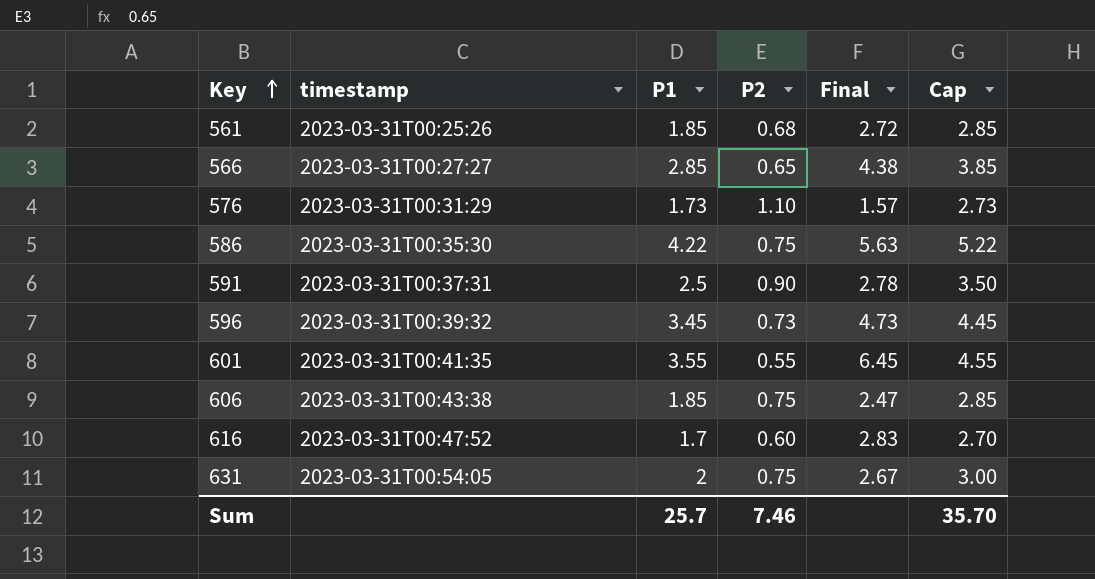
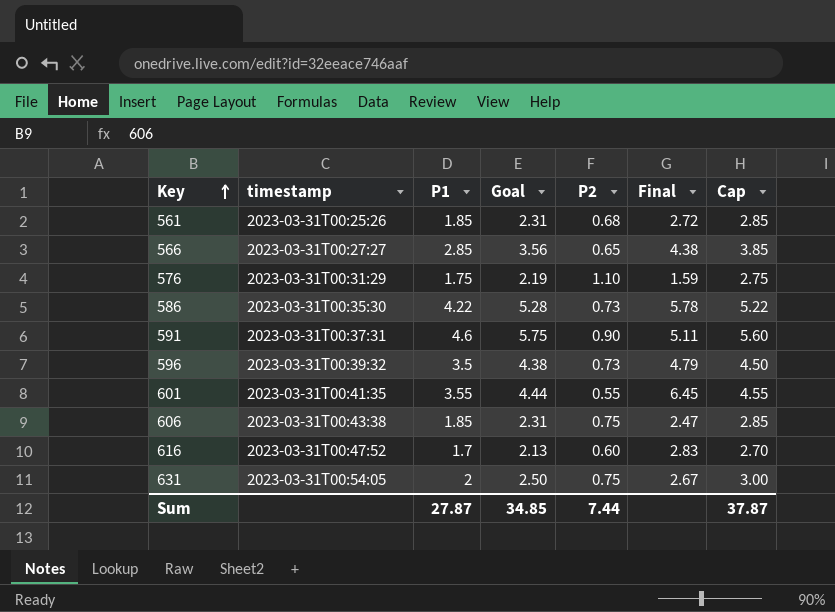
column Goal | formula: none -> [P1] * 1.25
576 | P1: 1.73 -> 1.75
576 | Final: 1.57 -> 1.59
576 | Cap: 2.73 -> 2.75
586 | P2: 0.75 -> 0.73
586 | Final: 5.63 -> 5.78
591 | P1: 2.5 -> 4.6
591 | Final: 2.78 -> 5.11
591 | Cap: 3.50 -> 5.60
596 | P1: 3.45 -> 3.5
596 | Final: 4.73 -> 4.79
596 | Cap: 4.45 -> 4.50
Sum | P1: 25.7 -> 27.87
Sum | P2: 7.46 -> 7.44
Sum | Cap: 35.70 -> 37.87

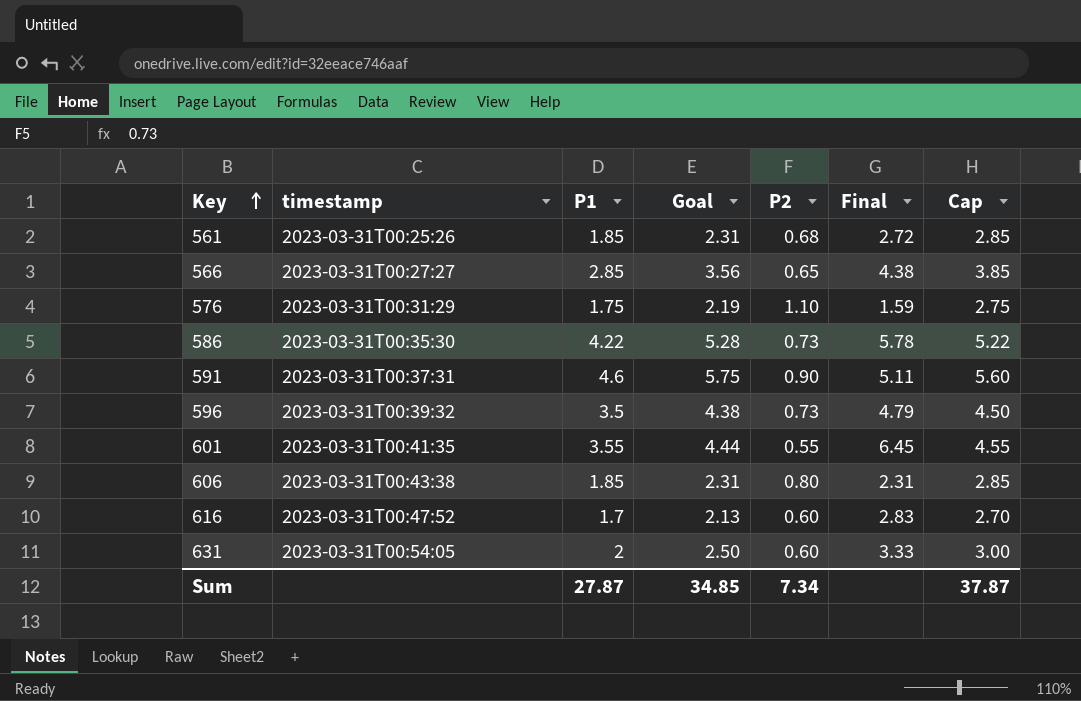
606 | P2: 0.75 -> 0.80
606 | Final: 2.47 -> 2.31
631 | P2: 0.75 -> 0.60
631 | Final: 2.67 -> 3.33
Sum | P2: 7.44 -> 7.34

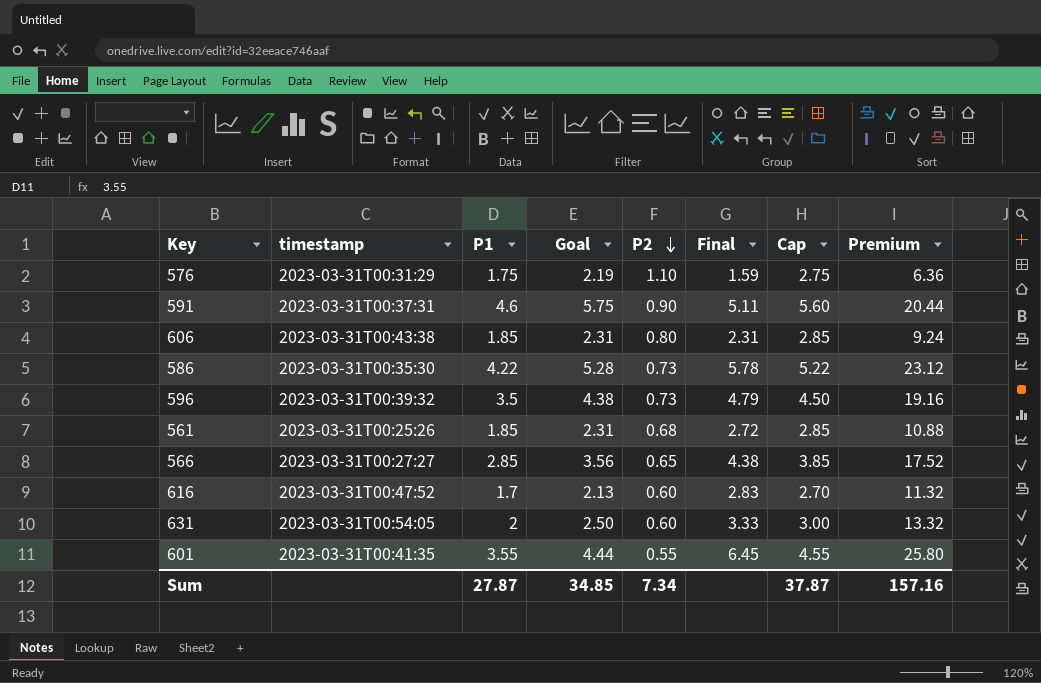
row order: Key ascending -> P2 descending
column Premium | formula: none -> [Final] * 4

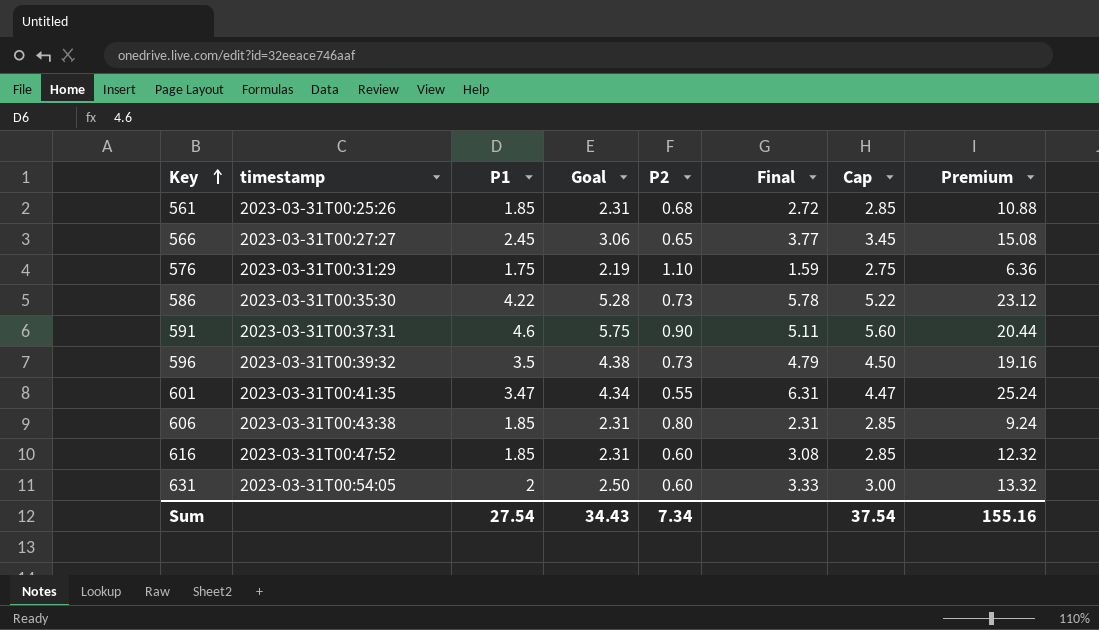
row order: P2 descending -> Key ascending
566 | P1: 2.85 -> 2.45
566 | Goal: 3.56 -> 3.06
566 | Final: 4.38 -> 3.77
566 | Cap: 3.85 -> 3.45
566 | Premium: 17.52 -> 15.08
601 | P1: 3.55 -> 3.47
601 | Goal: 4.44 -> 4.34
601 | Final: 6.45 -> 6.31
601 | Cap: 4.55 -> 4.47
601 | Premium: 25.80 -> 25.24
616 | P1: 1.7 -> 1.85
616 | Goal: 2.13 -> 2.31
616 | Final: 2.83 -> 3.08
616 | Cap: 2.70 -> 2.85
616 | Premium: 11.32 -> 12.32
Sum | P1: 27.87 -> 27.54
Sum | Goal: 34.85 -> 34.43
Sum | Cap: 37.87 -> 37.54
Sum | Premium: 157.16 -> 155.16

